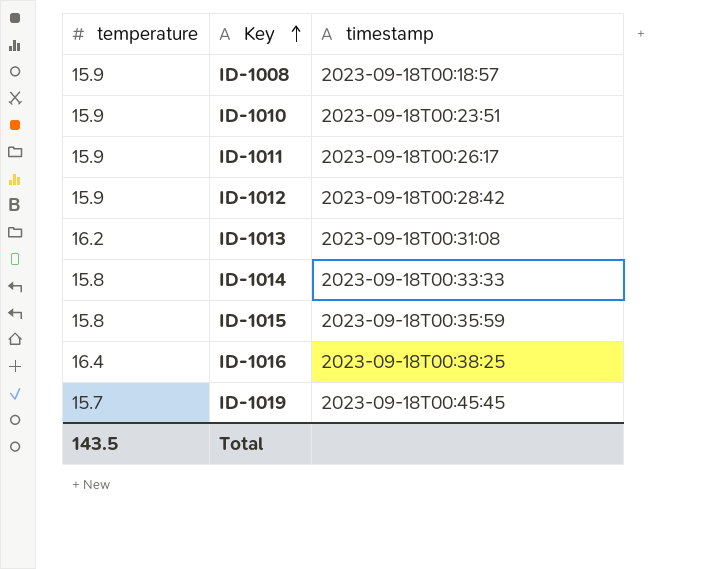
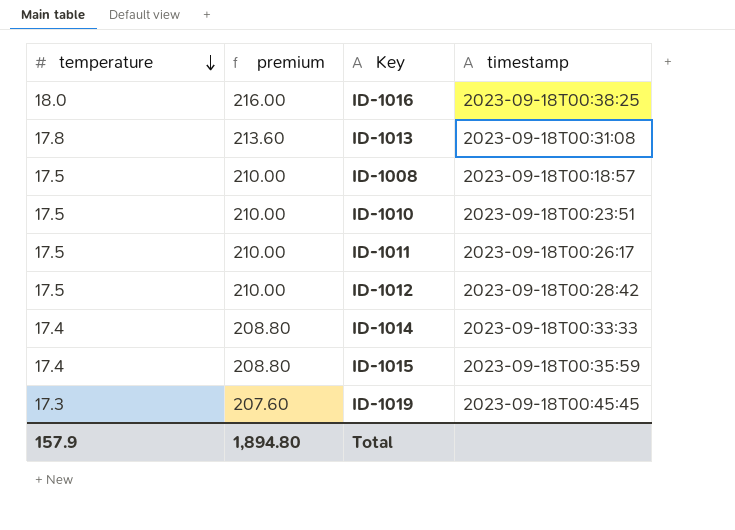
row order: Key ascending -> temperature descending
column premium | formula: none -> [temperature] * 12
ID-1016 | temperature: 16.4 -> 18.0
ID-1013 | temperature: 16.2 -> 17.8
ID-1008 | temperature: 15.9 -> 17.5
ID-1010 | temperature: 15.9 -> 17.5
ID-1011 | temperature: 15.9 -> 17.5
ID-1012 | temperature: 15.9 -> 17.5
ID-1014 | temperature: 15.8 -> 17.4
ID-1015 | temperature: 15.8 -> 17.4
ID-1019 | temperature: 15.7 -> 17.3
Total | temperature: 143.5 -> 157.9

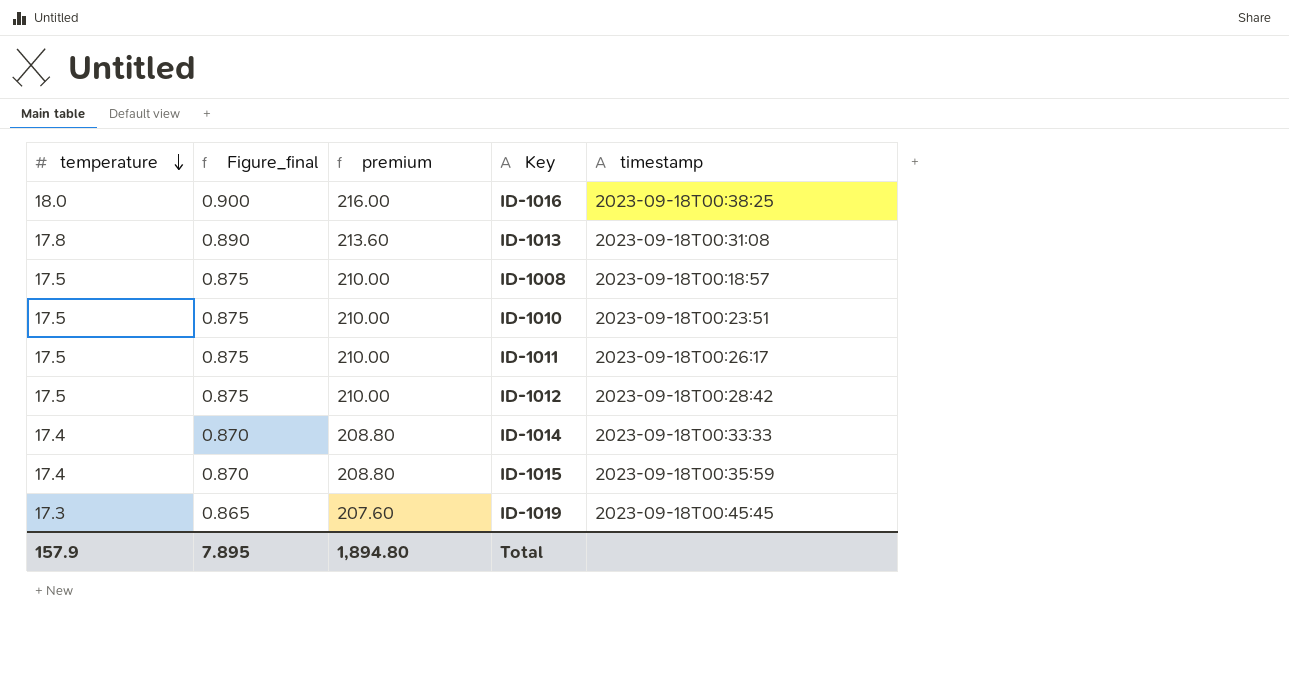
column Figure_final | formula: none -> [temperature] * 0.05

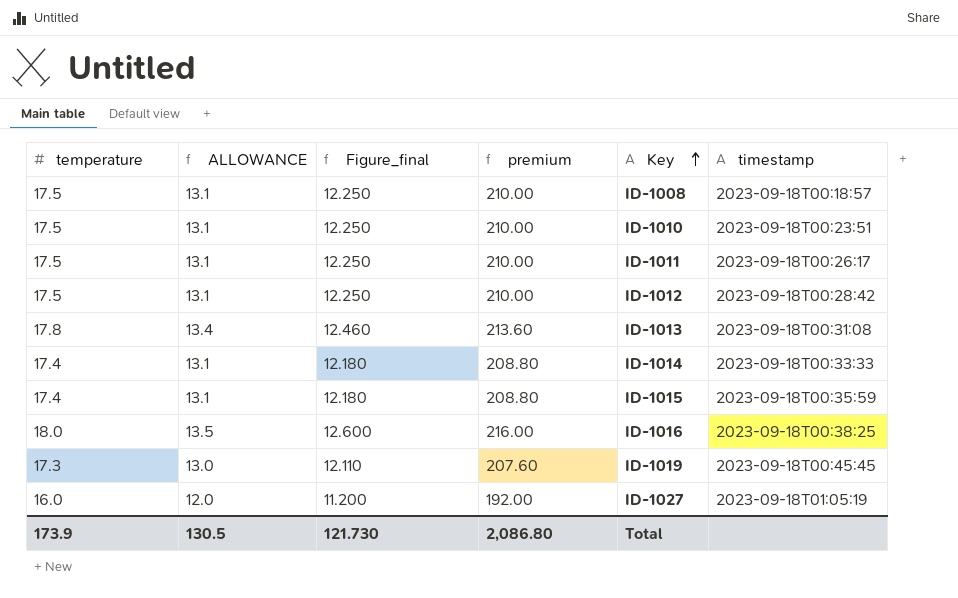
row order: temperature descending -> Key ascending
column ALLOWANCE | formula: none -> [temperature] * 0.75
column Figure_final | formula: [temperature] * 0.05 -> [temperature] * 0.7
row ID-1027: none -> 16.0 | 12.0 | 11.200 | 192.00 | 2023-09-18T01:05:19
Total | temperature: 157.9 -> 173.9
Total | Figure_final: 7.895 -> 121.730
Total | premium: 1,894.80 -> 2,086.80

